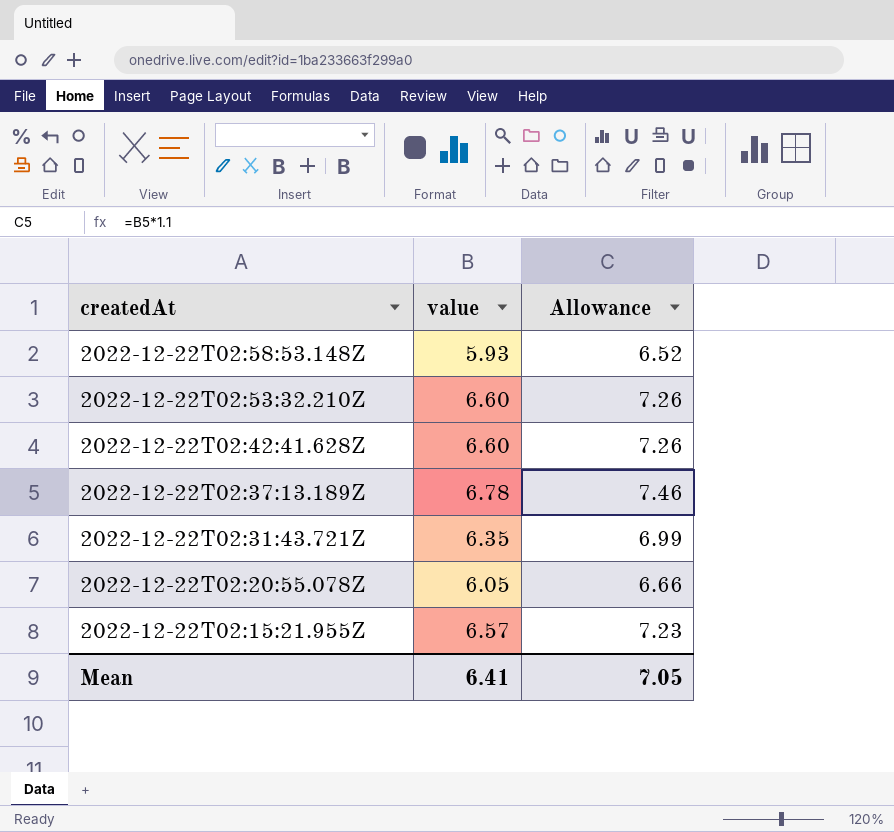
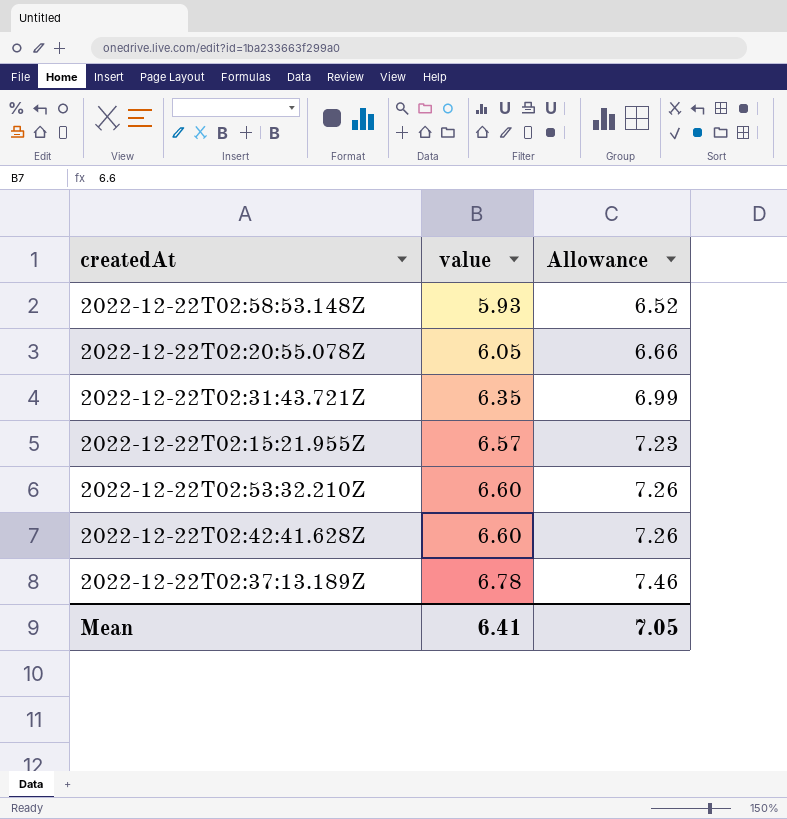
row order: createdAt descending -> value ascending

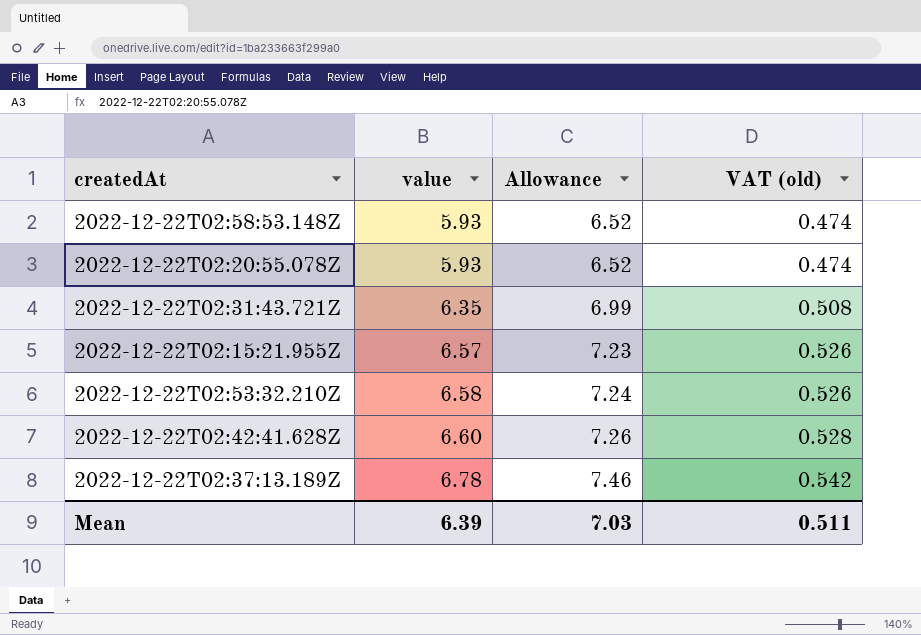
column VAT (old) | formula: none -> [value] * 0.08
2022-12-22T02:20:55.078Z | value: 6.05 -> 5.93
2022-12-22T02:20:55.078Z | Allowance: 6.66 -> 6.52
2022-12-22T02:53:32.210Z | value: 6.60 -> 6.58
2022-12-22T02:53:32.210Z | Allowance: 7.26 -> 7.24
Mean | value: 6.41 -> 6.39
Mean | Allowance: 7.05 -> 7.03

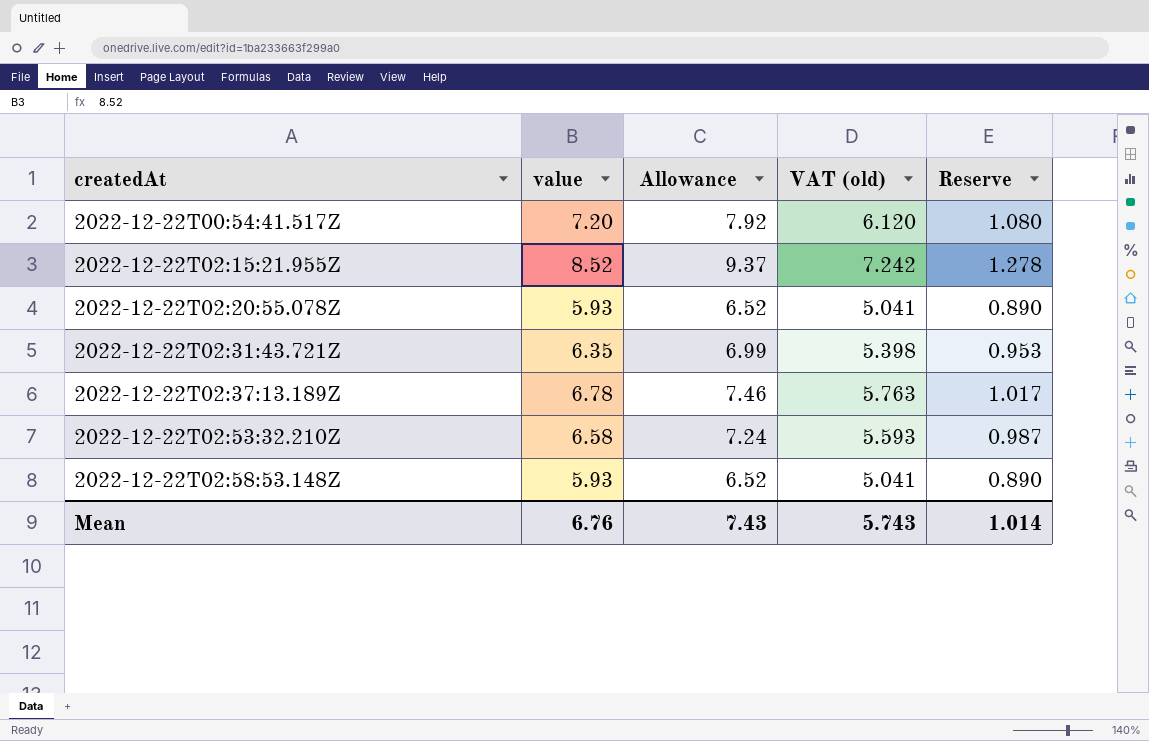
row order: value ascending -> createdAt ascending
column VAT (old) | formula: [value] * 0.08 -> [value] * 0.85
column Reserve | formula: none -> [value] * 0.15
row 2022-12-22T02:42:41.628Z: 6.60 | 7.26 | 0.528 -> none
row 2022-12-22T00:54:41.517Z: none -> 7.20 | 7.92 | 6.120 | 1.080
2022-12-22T02:15:21.955Z | value: 6.57 -> 8.52
2022-12-22T02:15:21.955Z | Allowance: 7.23 -> 9.37
Mean | value: 6.39 -> 6.76
Mean | Allowance: 7.03 -> 7.43
Mean | VAT (old): 0.511 -> 5.743

